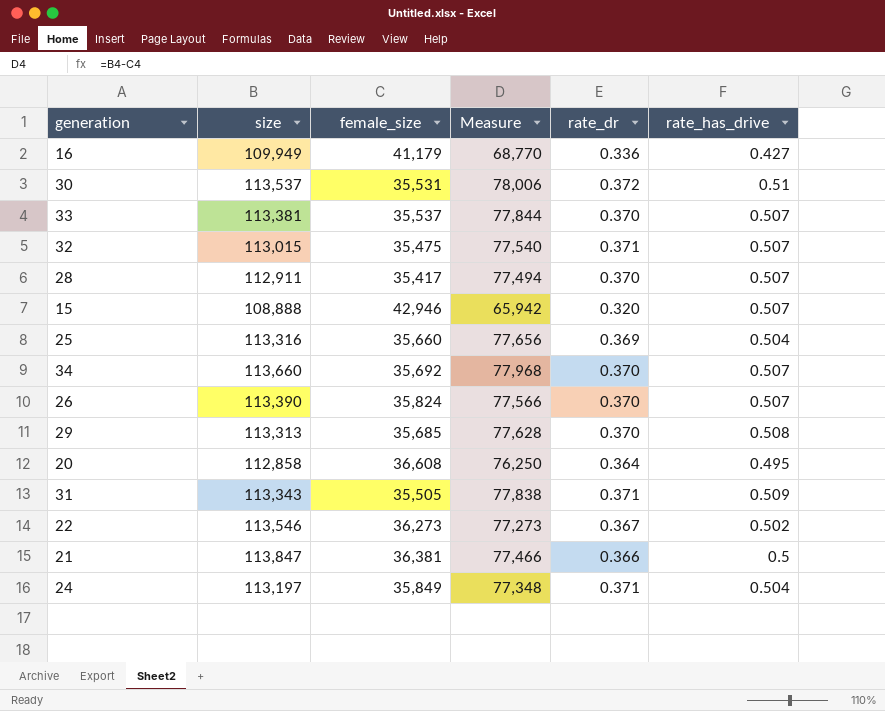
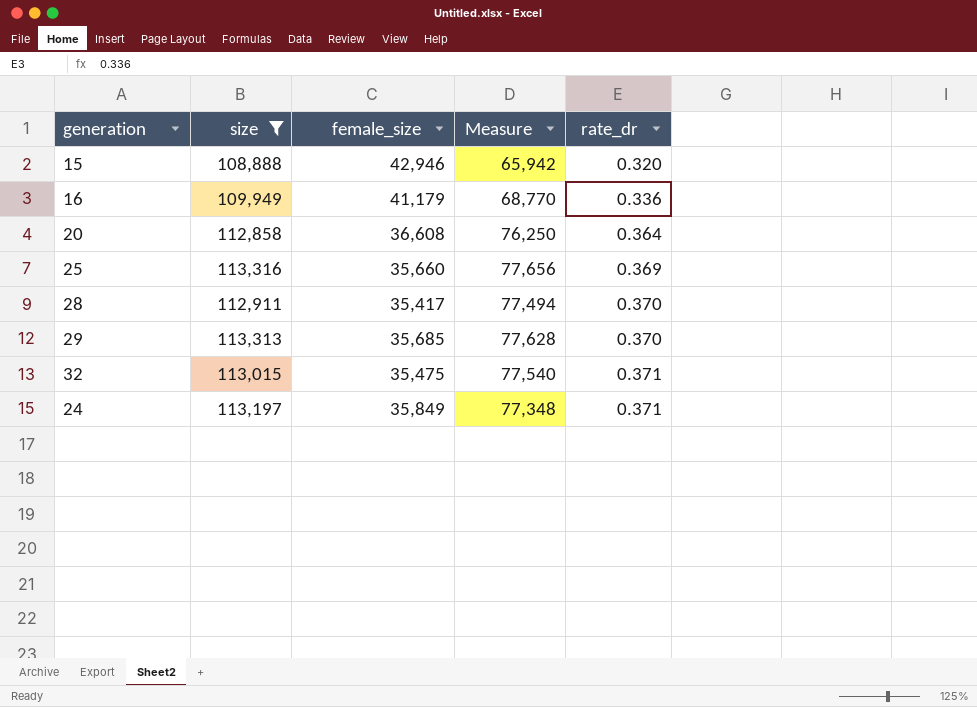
filter: none -> size <= 113,316
row order: none -> rate_dr ascending
column rate_has_drive | position: 6 -> none

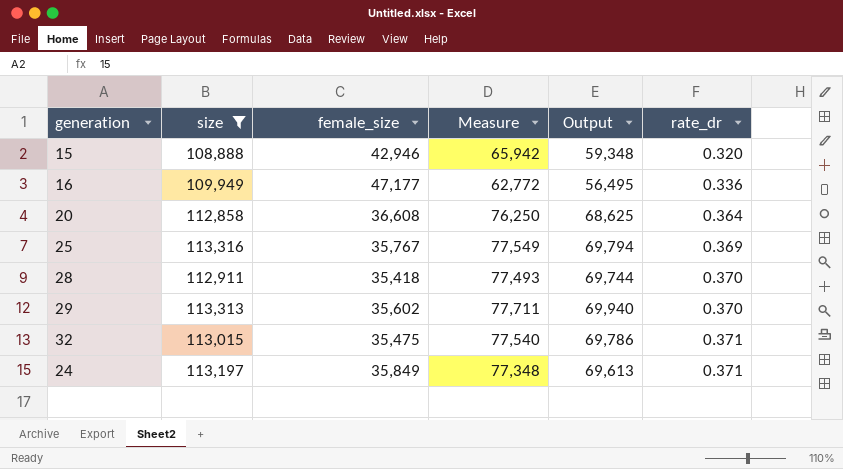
column Output | formula: none -> [Measure] * 0.9
16 | female_size: 41,179 -> 47,177
16 | Measure: 68,770 -> 62,772
25 | female_size: 35,660 -> 35,767
25 | Measure: 77,656 -> 77,549
28 | female_size: 35,417 -> 35,418
28 | Measure: 77,494 -> 77,493
29 | female_size: 35,685 -> 35,602
29 | Measure: 77,628 -> 77,711

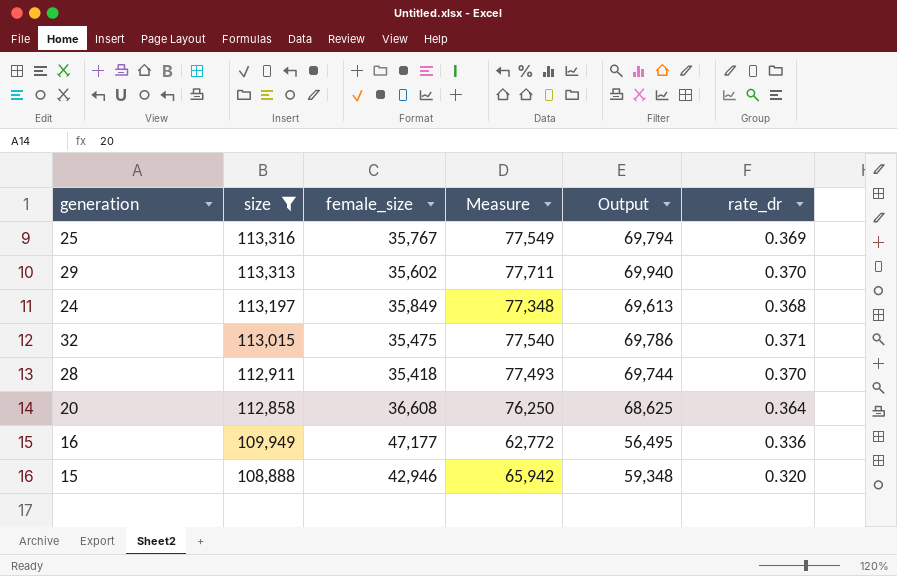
row order: rate_dr ascending -> size descending
24 | rate_dr: 0.371 -> 0.368

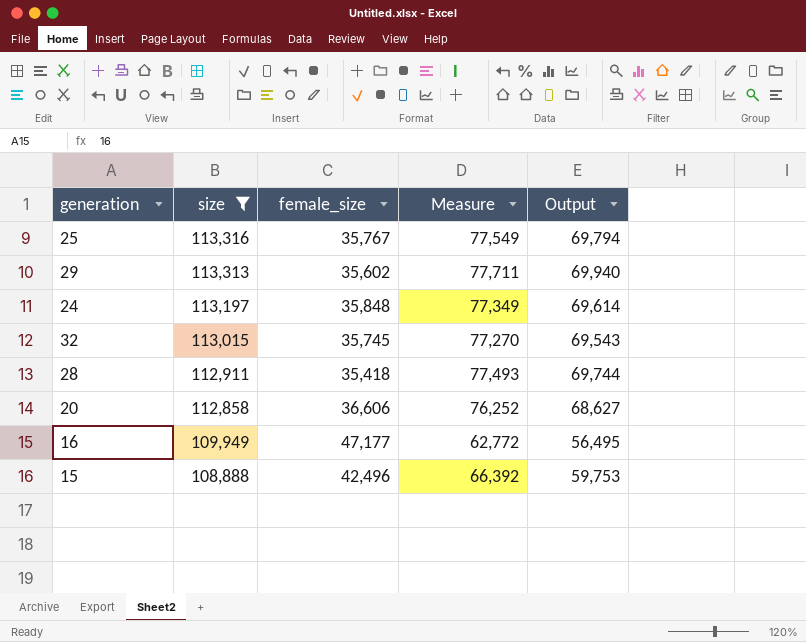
column rate_dr | position: 6 -> none
24 | female_size: 35,849 -> 35,848
24 | Measure: 77,348 -> 77,349
24 | Output: 69,613 -> 69,614
32 | female_size: 35,475 -> 35,745
32 | Measure: 77,540 -> 77,270
32 | Output: 69,786 -> 69,543
20 | female_size: 36,608 -> 36,606
20 | Measure: 76,250 -> 76,252
20 | Output: 68,625 -> 68,627
15 | female_size: 42,946 -> 42,496
15 | Measure: 65,942 -> 66,392
15 | Output: 59,348 -> 59,753

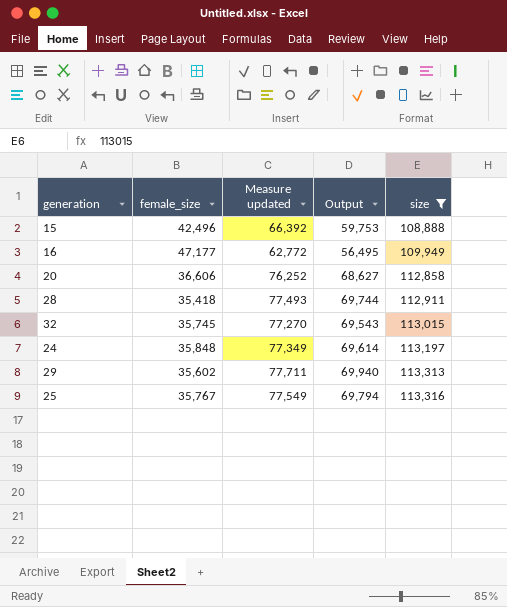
row order: size descending -> size ascending
column name: Measure -> Measure updated
column size | position: 2 -> 5

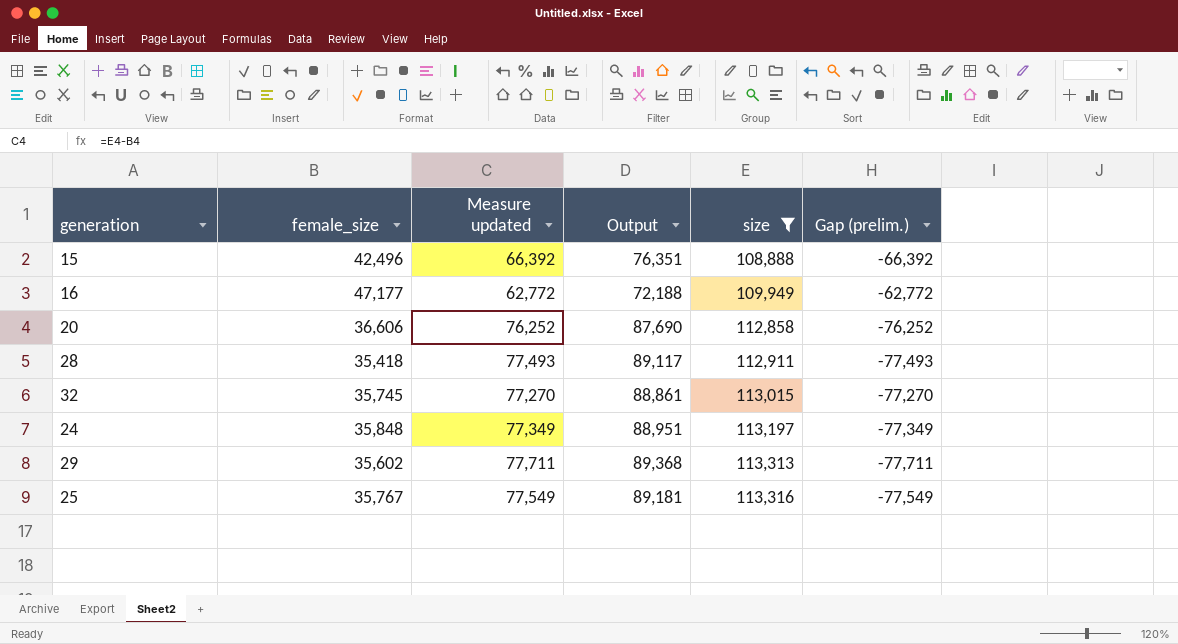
column Output | formula: [Measure updated] * 0.9 -> [Measure updated] * 1.15
column Gap (prelim.) | formula: none -> [female_size] - [size]

